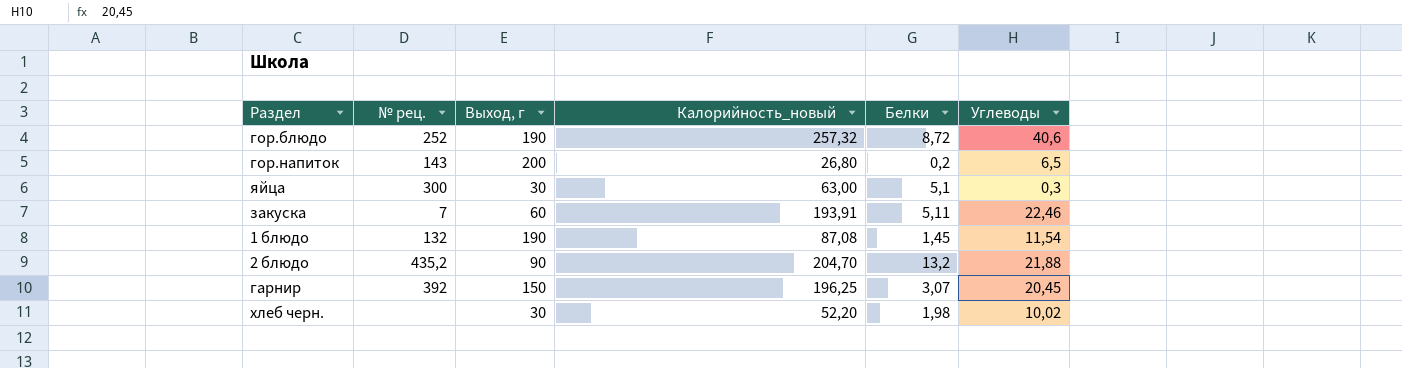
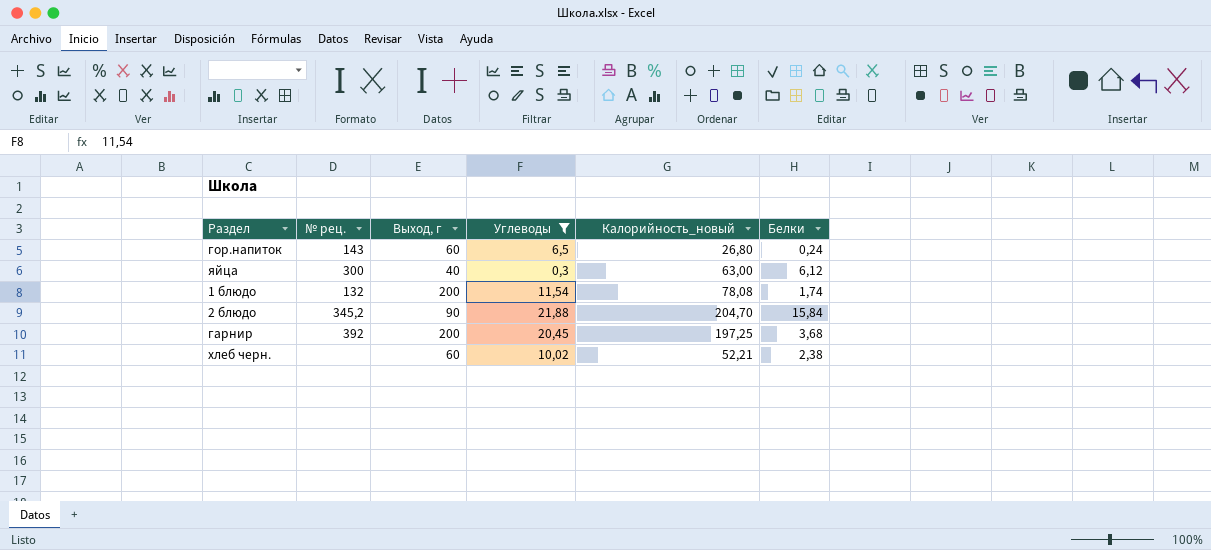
filter: none -> Углеводы <= 21,88
column Углеводы | position: 6 -> 4
гор.напиток | Выход, г: 200 -> 60
гор.напиток | Белки: 0,2 -> 0,24
яйца | Выход, г: 30 -> 40
яйца | Белки: 5,1 -> 6,12
1 блюдо | Выход, г: 190 -> 200
1 блюдо | Калорийность_новый: 87,08 -> 78,08
1 блюдо | Белки: 1,45 -> 1,74
2 блюдо | № рец.: 435,2 -> 345,2
2 блюдо | Белки: 13,2 -> 15,84
гарнир | Выход, г: 150 -> 200
гарнир | Калорийность_новый: 196,25 -> 197,25
гарнир | Белки: 3,07 -> 3,68
хлеб черн. | Выход, г: 30 -> 60
хлеб черн. | Калорийность_новый: 52,20 -> 52,21
хлеб черн. | Белки: 1,98 -> 2,38

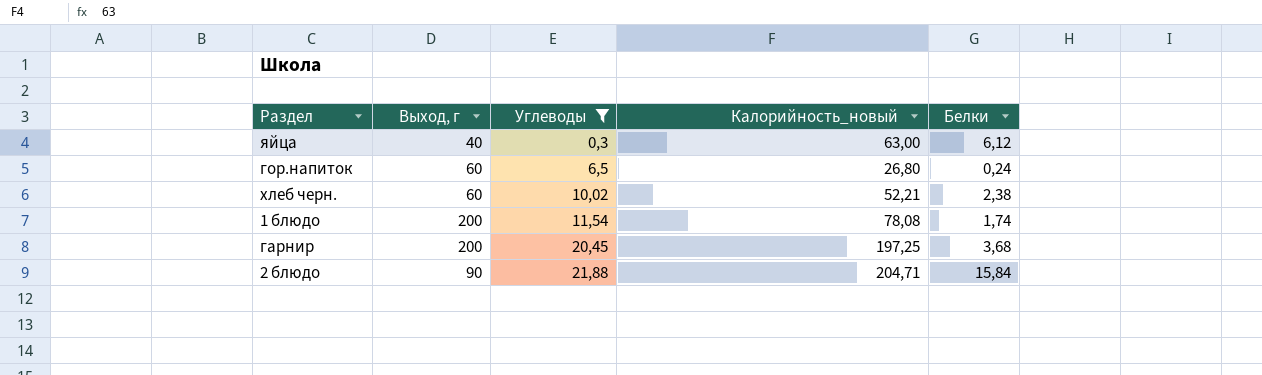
row order: none -> Углеводы ascending
column № рец. | position: 2 -> none
2 блюдо | Калорийность_новый: 204,70 -> 204,71

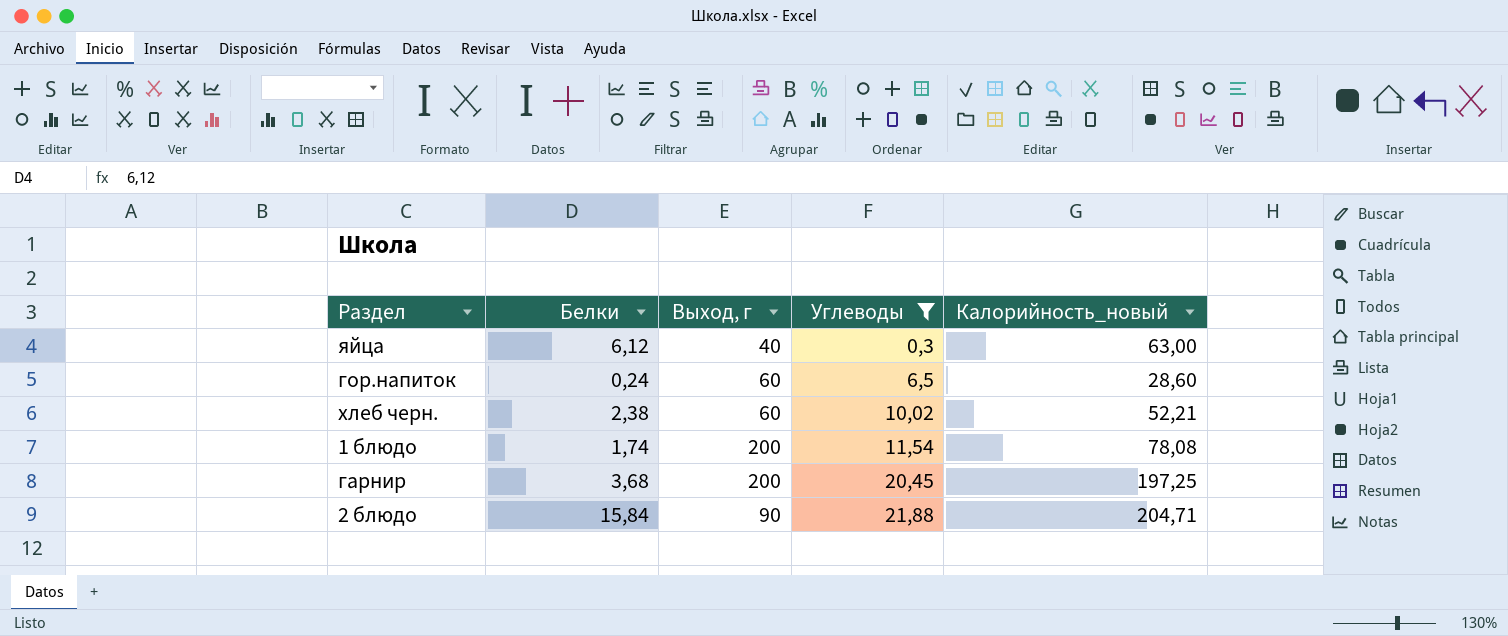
column Белки | position: 5 -> 2
гор.напиток | Калорийность_новый: 26,80 -> 28,60

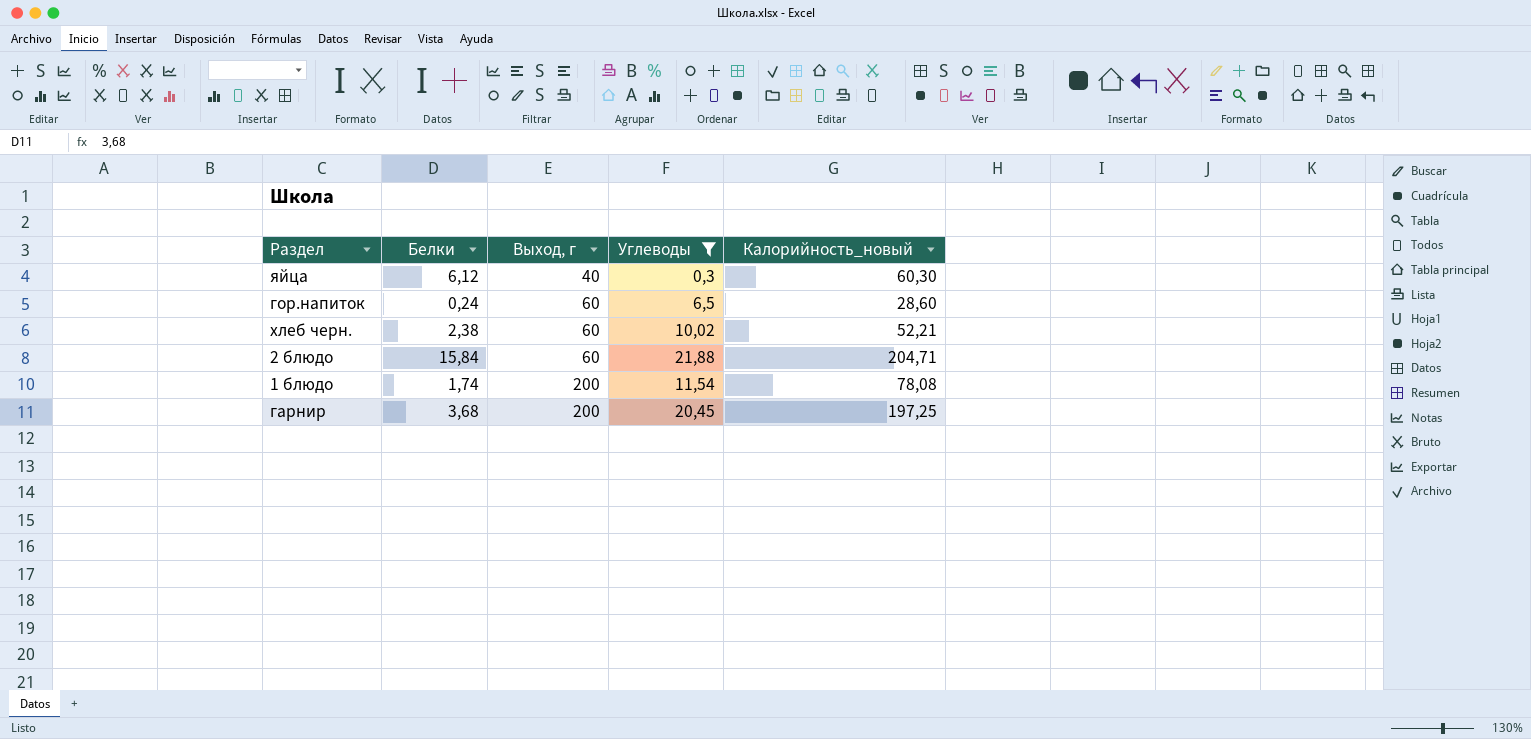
row order: Углеводы ascending -> Выход, г ascending
яйца | Калорийность_новый: 63,00 -> 60,30
2 блюдо | Выход, г: 90 -> 60

